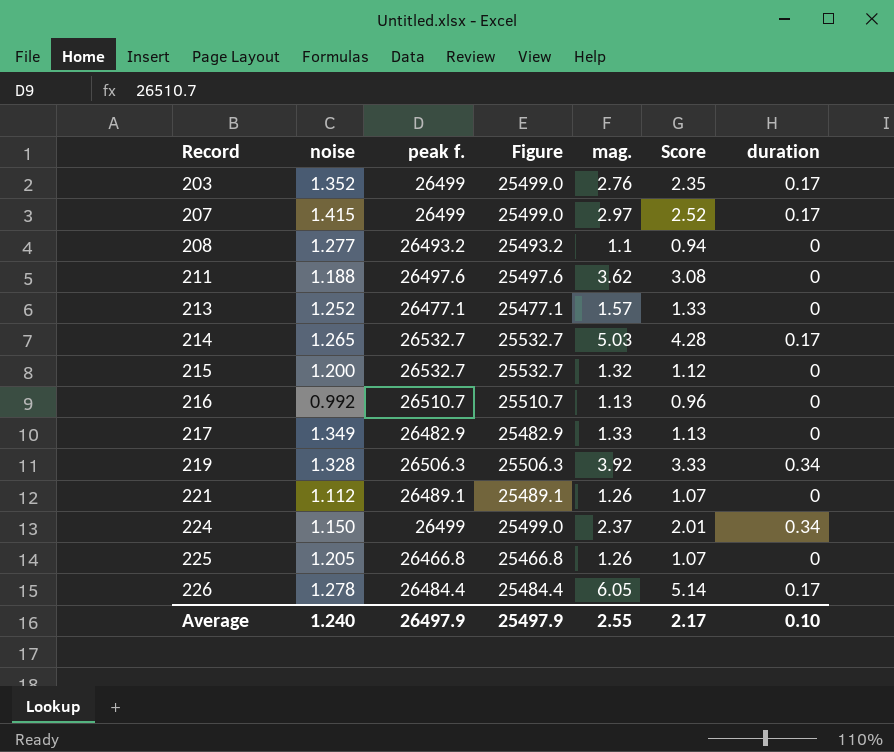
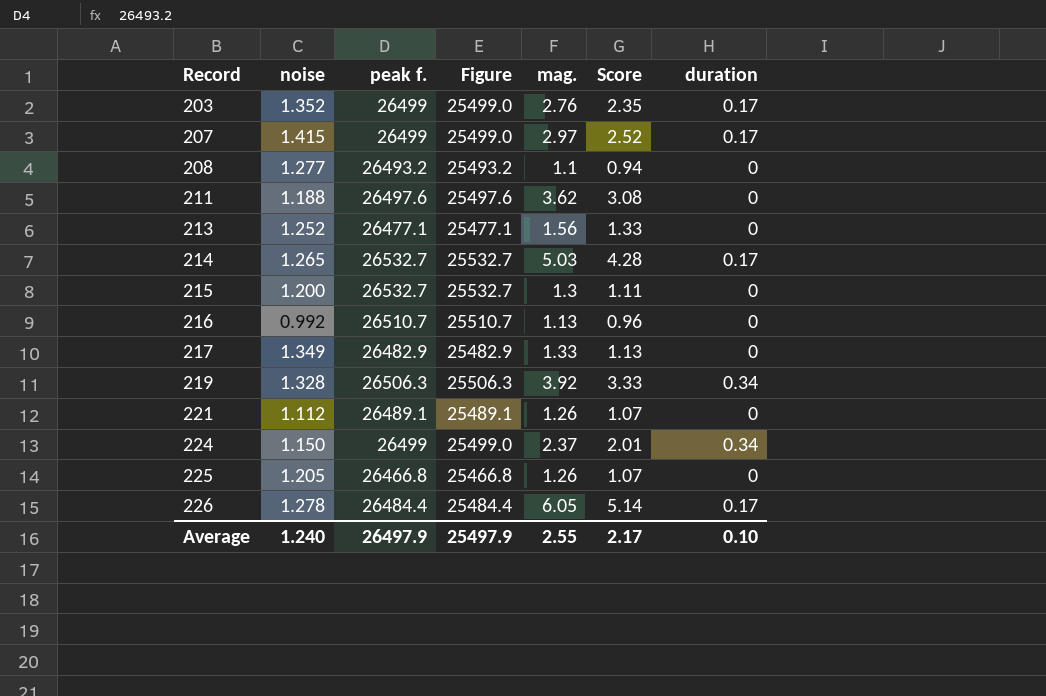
213 | mag.: 1.57 -> 1.56
215 | mag.: 1.32 -> 1.3
215 | Score: 1.12 -> 1.11

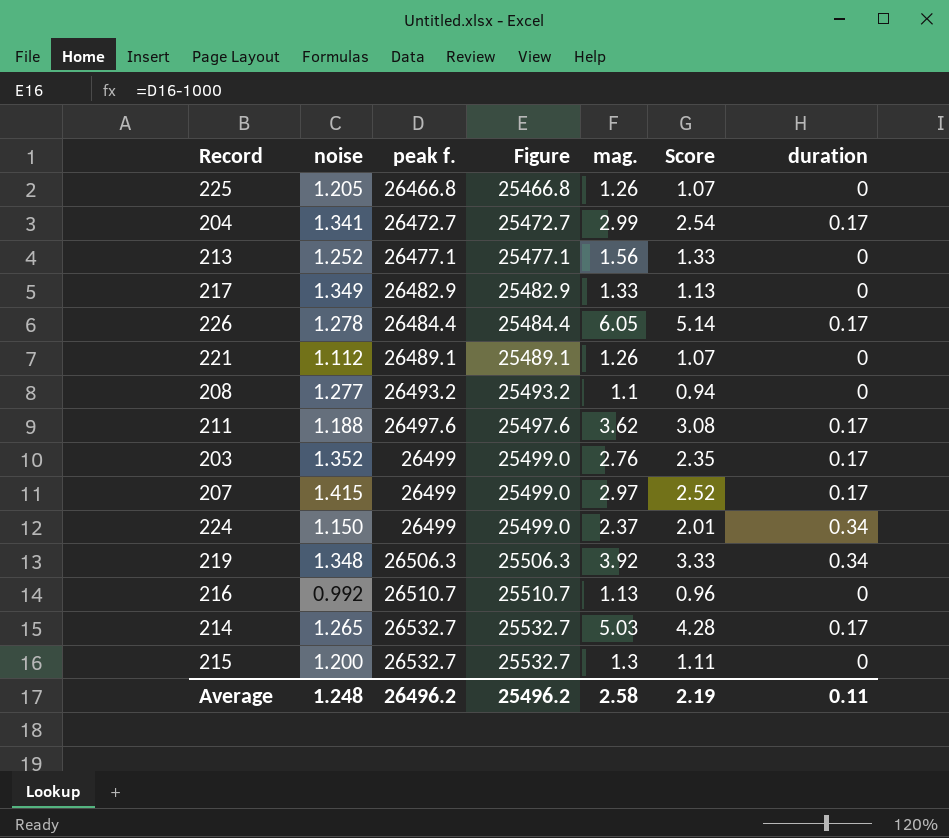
row order: Record ascending -> peak f. ascending
row 204: none -> 1.341 | 26472.7 | 25472.7 | 2.99 | 2.54 | 0.17
211 | duration: 0 -> 0.17
219 | noise: 1.328 -> 1.348
Average | noise: 1.240 -> 1.248
Average | peak f.: 26497.9 -> 26496.2
Average | Figure: 25497.9 -> 25496.2
Average | mag.: 2.55 -> 2.58
Average | Score: 2.17 -> 2.19
Average | duration: 0.10 -> 0.11

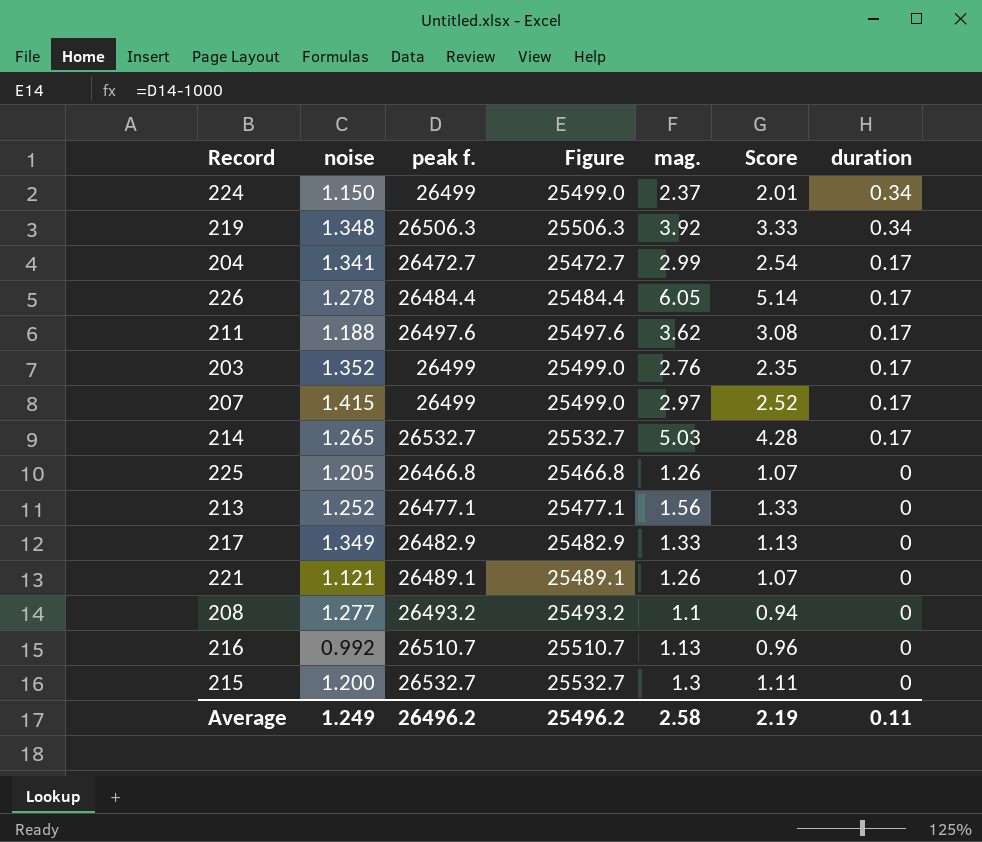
row order: peak f. ascending -> duration descending
221 | noise: 1.112 -> 1.121
Average | noise: 1.248 -> 1.249

